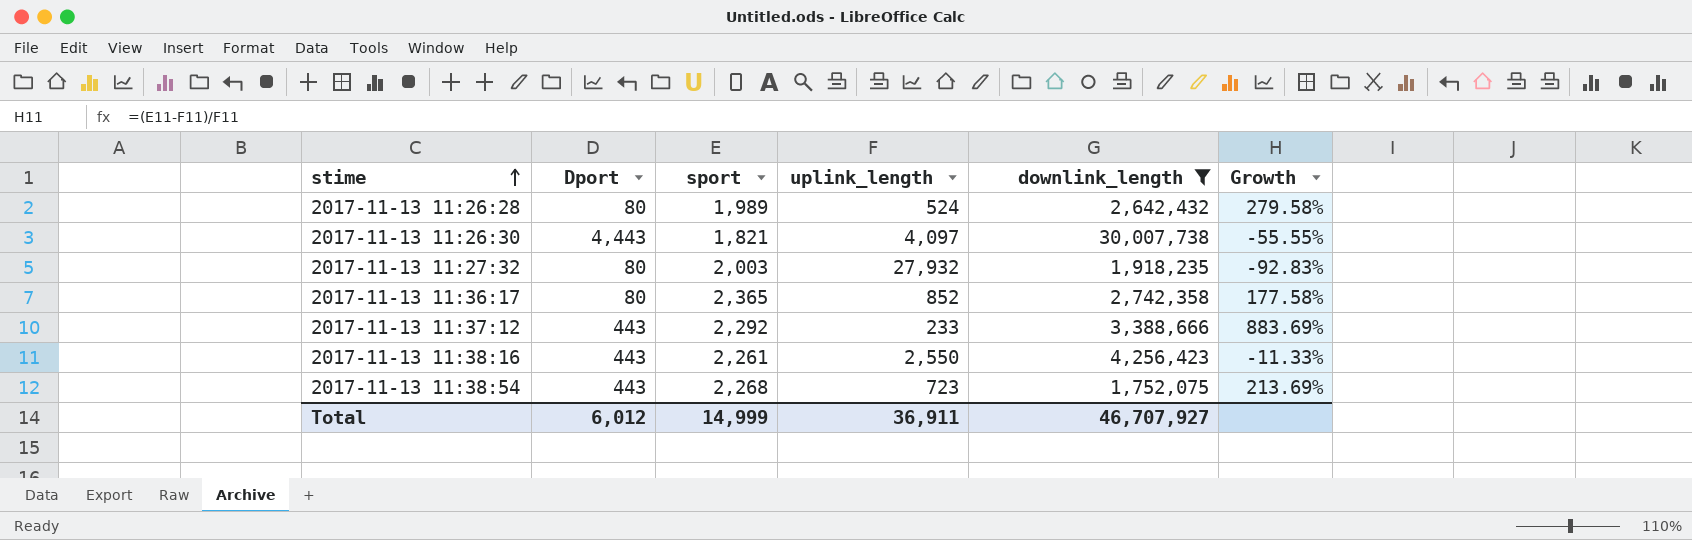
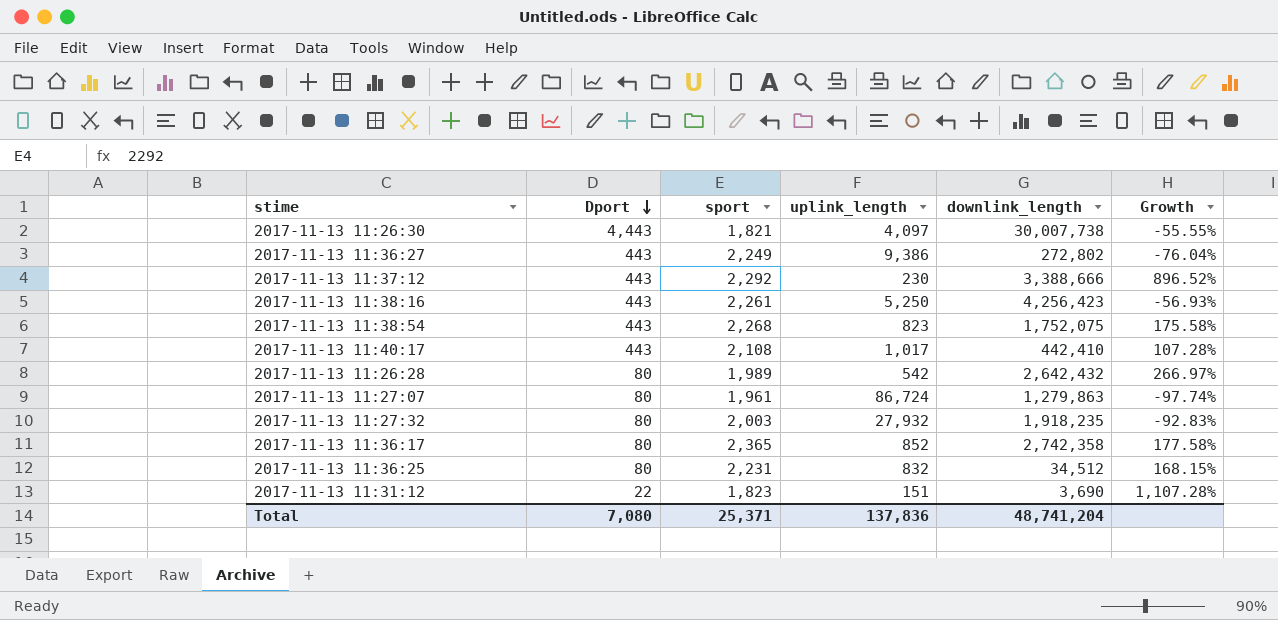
filter: downlink_length >= 1,752,075 -> none
row order: stime ascending -> Dport descending
2017-11-13 11:37:12 | uplink_length: 233 -> 230
2017-11-13 11:37:12 | Growth: 883.69% -> 896.52%
2017-11-13 11:38:16 | uplink_length: 2,550 -> 5,250
2017-11-13 11:38:16 | Growth: -11.33% -> -56.93%
2017-11-13 11:38:54 | uplink_length: 723 -> 823
2017-11-13 11:38:54 | Growth: 213.69% -> 175.58%
2017-11-13 11:26:28 | uplink_length: 524 -> 542
2017-11-13 11:26:28 | Growth: 279.58% -> 266.97%
Total | Dport: 6,012 -> 7,080
Total | sport: 14,999 -> 25,371
Total | uplink_length: 36,911 -> 137,836
Total | downlink_length: 46,707,927 -> 48,741,204

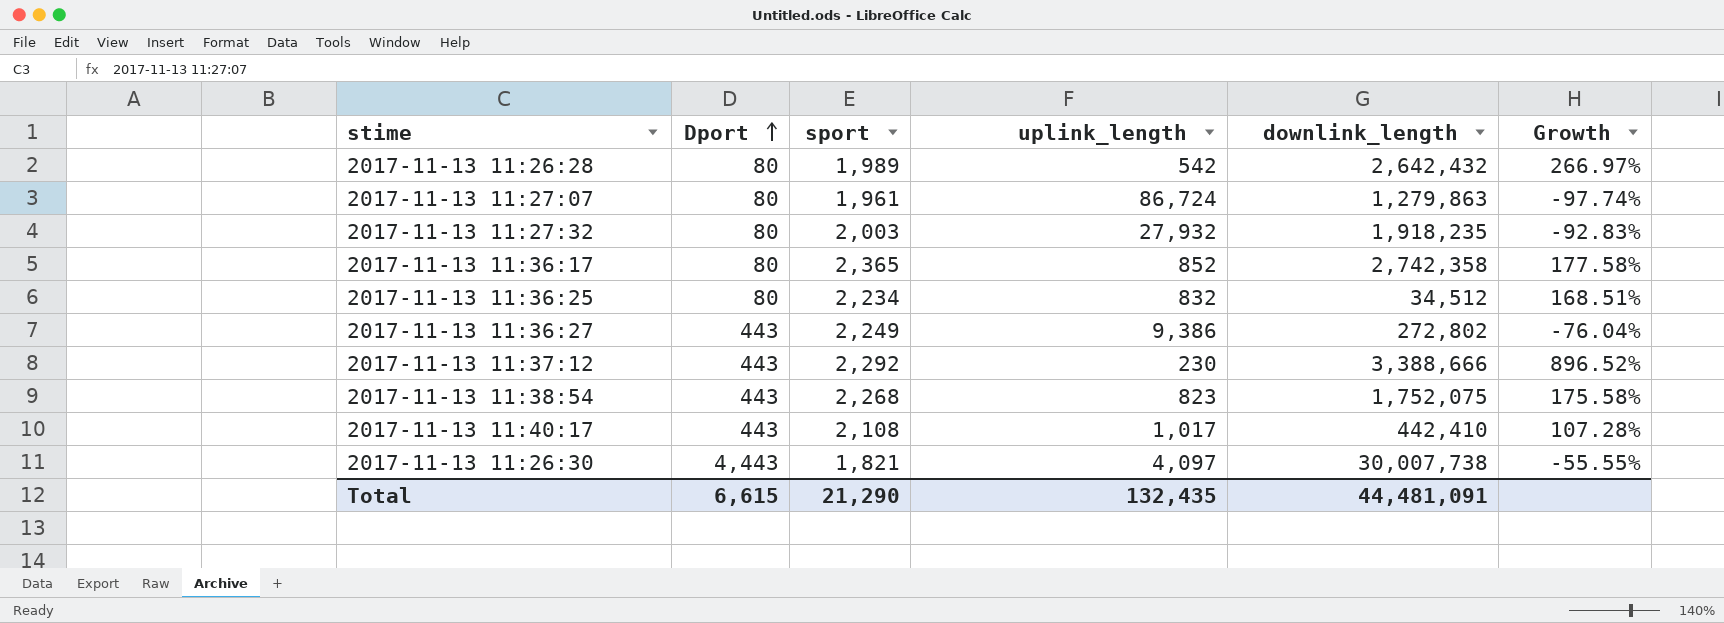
row order: Dport descending -> Dport ascending
row 2017-11-13 11:38:16: 443 | 2,261 | 5,250 | 4,256,423 | -56.93% -> none
row 2017-11-13 11:31:12: 22 | 1,823 | 151 | 3,690 | 1,107.28% -> none
2017-11-13 11:36:25 | sport: 2,231 -> 2,234
2017-11-13 11:36:25 | Growth: 168.15% -> 168.51%
Total | Dport: 7,080 -> 6,615
Total | sport: 25,371 -> 21,290
Total | uplink_length: 137,836 -> 132,435
Total | downlink_length: 48,741,204 -> 44,481,091

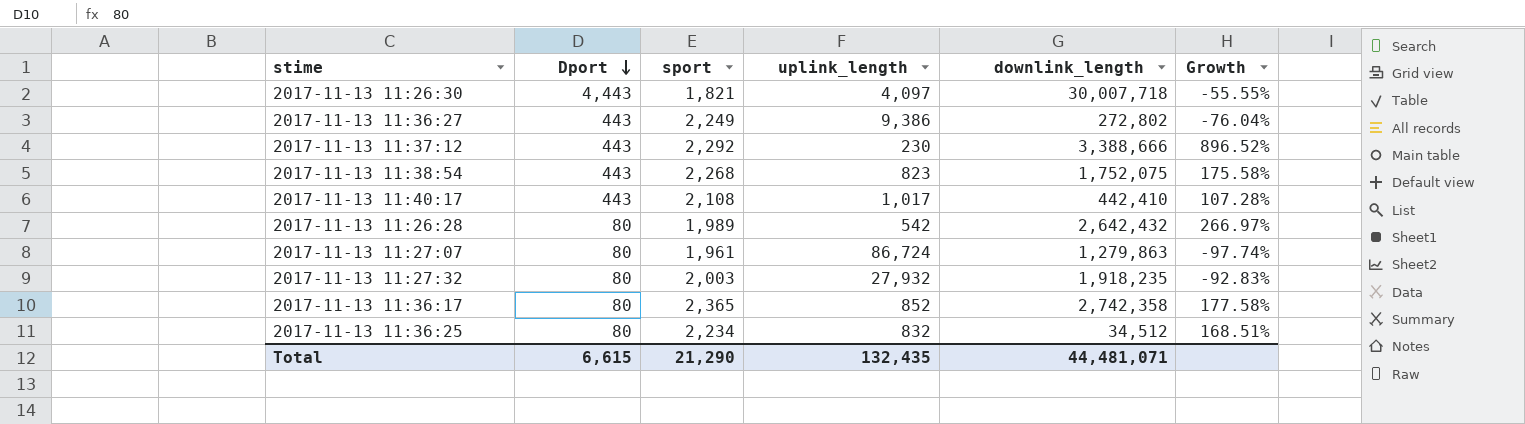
row order: Dport ascending -> Dport descending
2017-11-13 11:26:30 | downlink_length: 30,007,738 -> 30,007,718
Total | downlink_length: 44,481,091 -> 44,481,071

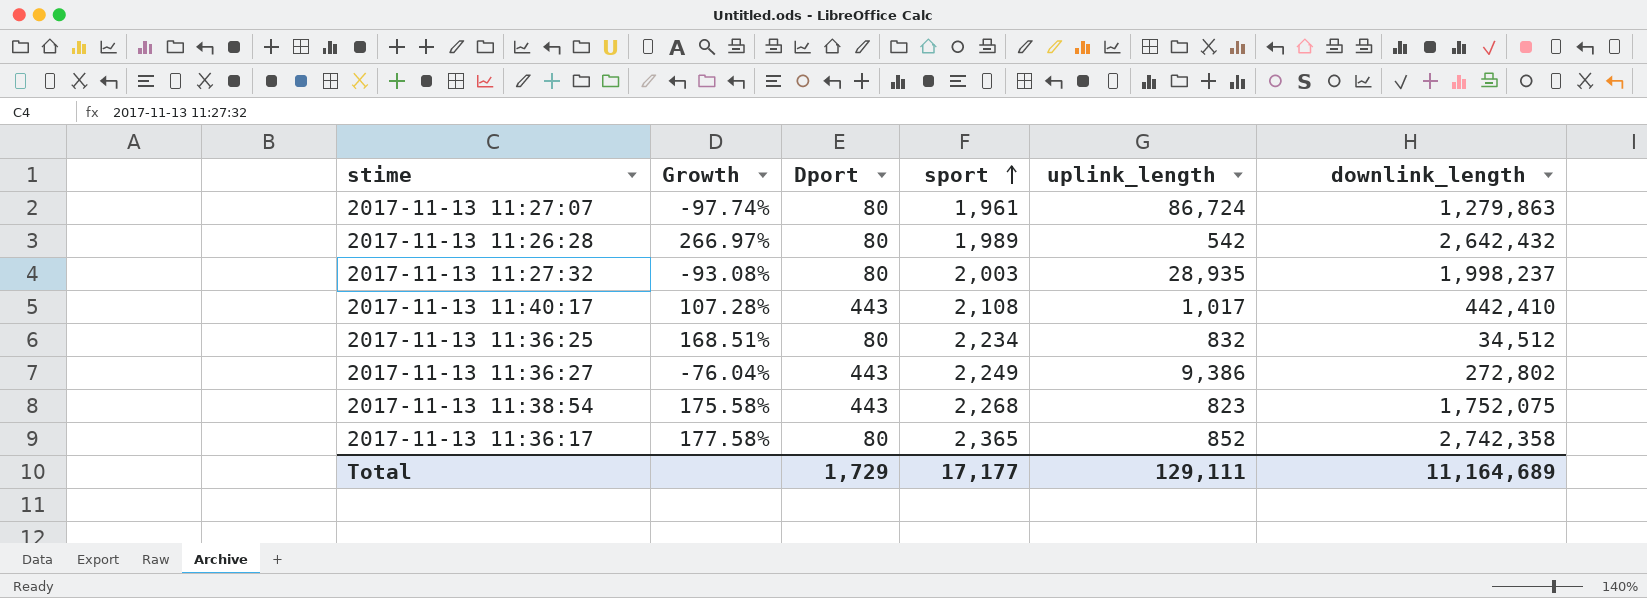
row order: Dport descending -> sport ascending
column Growth | position: 6 -> 2
row 2017-11-13 11:26:30: 4,443 | 1,821 | 4,097 | 30,007,718 | -55.55% -> none
row 2017-11-13 11:37:12: 443 | 2,292 | 230 | 3,388,666 | 896.52% -> none
2017-11-13 11:27:32 | Growth: -92.83% -> -93.08%
2017-11-13 11:27:32 | uplink_length: 27,932 -> 28,935
2017-11-13 11:27:32 | downlink_length: 1,918,235 -> 1,998,237
Total | Dport: 6,615 -> 1,729
Total | sport: 21,290 -> 17,177
Total | uplink_length: 132,435 -> 129,111
Total | downlink_length: 44,481,071 -> 11,164,689

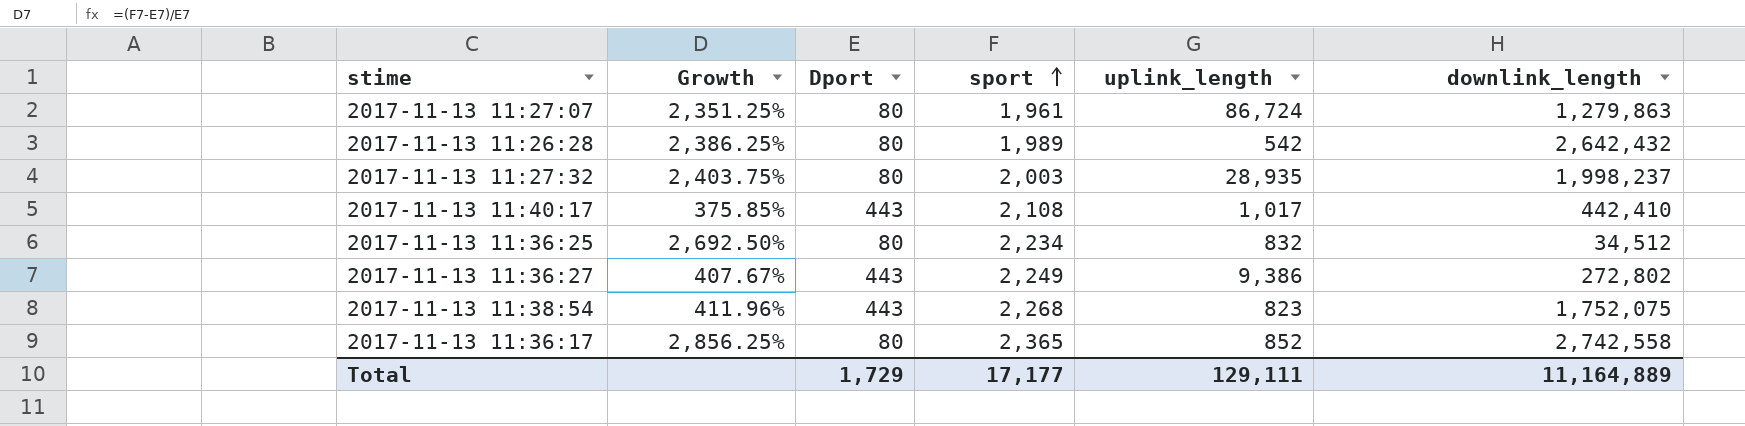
column Growth | formula: ([sport] - [uplink_length]) / [uplink_length] -> ([sport] - [Dport]) / [Dport]
2017-11-13 11:36:17 | downlink_length: 2,742,358 -> 2,742,558
Total | downlink_length: 11,164,689 -> 11,164,889

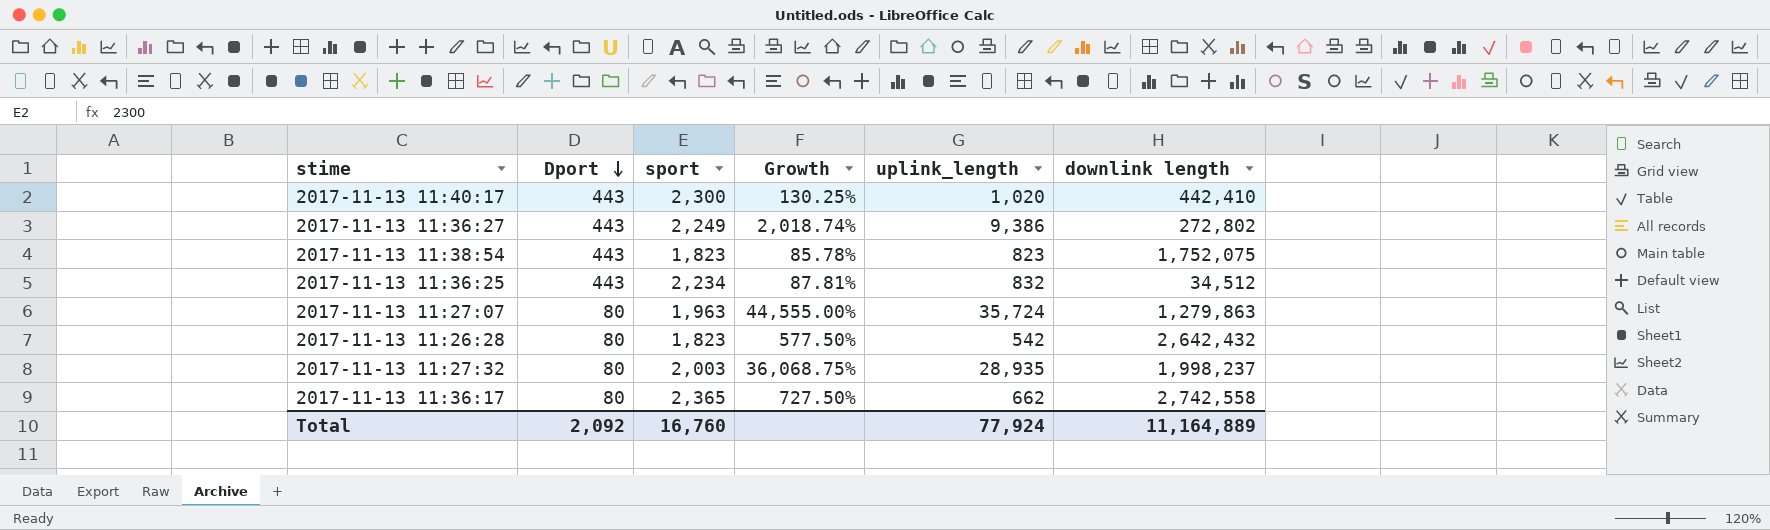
row order: sport ascending -> Dport descending
column Growth | formula: ([sport] - [Dport]) / [Dport] -> ([uplink_length] - [Dport]) / [Dport]
column Growth | position: 2 -> 4
column name: downlink_length -> downlink length
2017-11-13 11:40:17 | sport: 2,108 -> 2,300
2017-11-13 11:40:17 | uplink_length: 1,017 -> 1,020
2017-11-13 11:38:54 | sport: 2,268 -> 1,823
2017-11-13 11:36:25 | Dport: 80 -> 443
2017-11-13 11:27:07 | sport: 1,961 -> 1,963
2017-11-13 11:27:07 | uplink_length: 86,724 -> 35,724
2017-11-13 11:26:28 | sport: 1,989 -> 1,823
2017-11-13 11:36:17 | uplink_length: 852 -> 662
Total | Dport: 1,729 -> 2,092
Total | sport: 17,177 -> 16,760
Total | uplink_length: 129,111 -> 77,924

